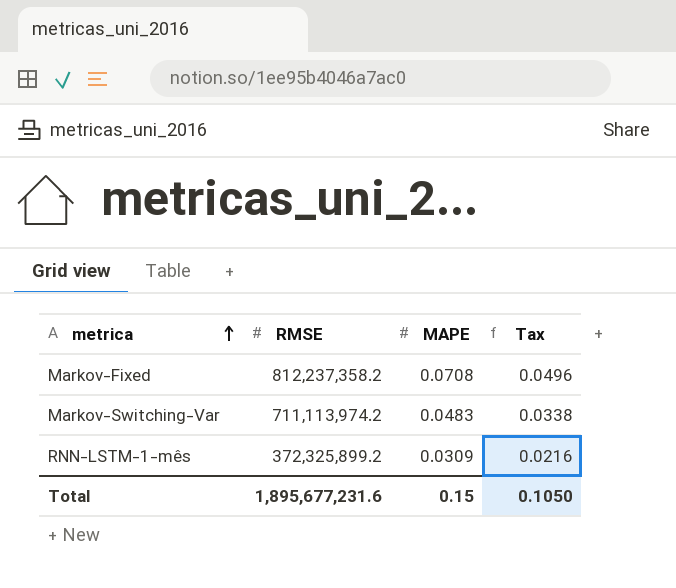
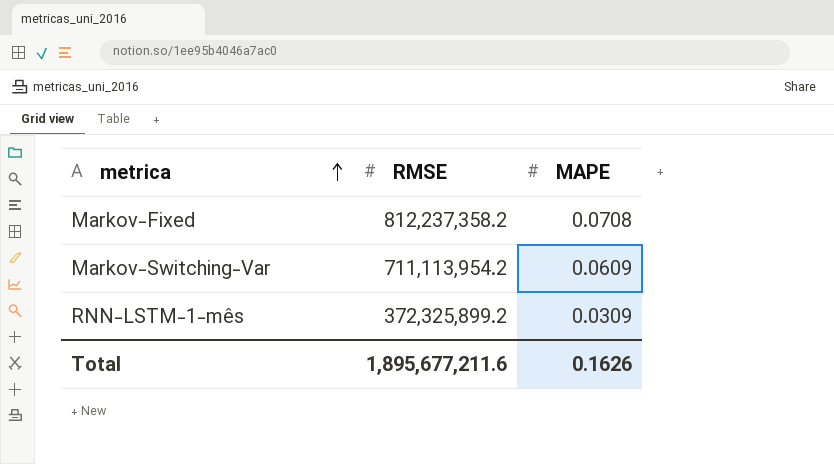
column Tax | formula: [MAPE] * 0.7 -> none
Markov-Switching-Var | RMSE: 711,113,974.2 -> 711,113,954.2
Markov-Switching-Var | MAPE: 0.0483 -> 0.0609
Total | RMSE: 1,895,677,231.6 -> 1,895,677,211.6
Total | MAPE: 0.15 -> 0.1626

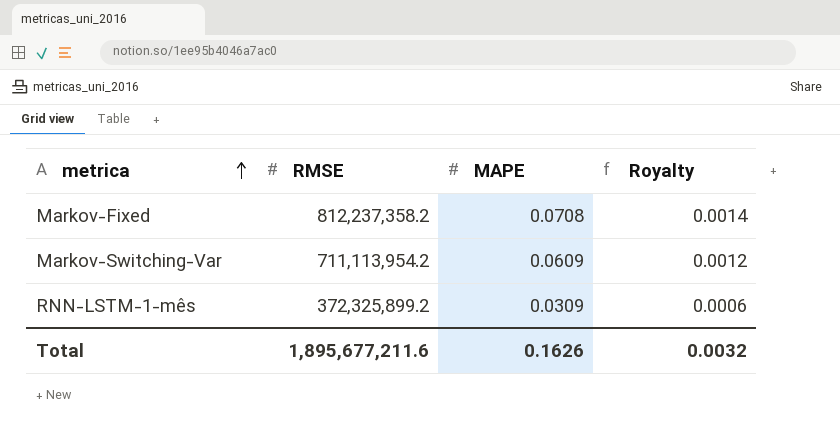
column Royalty | formula: none -> [MAPE] * 0.02

